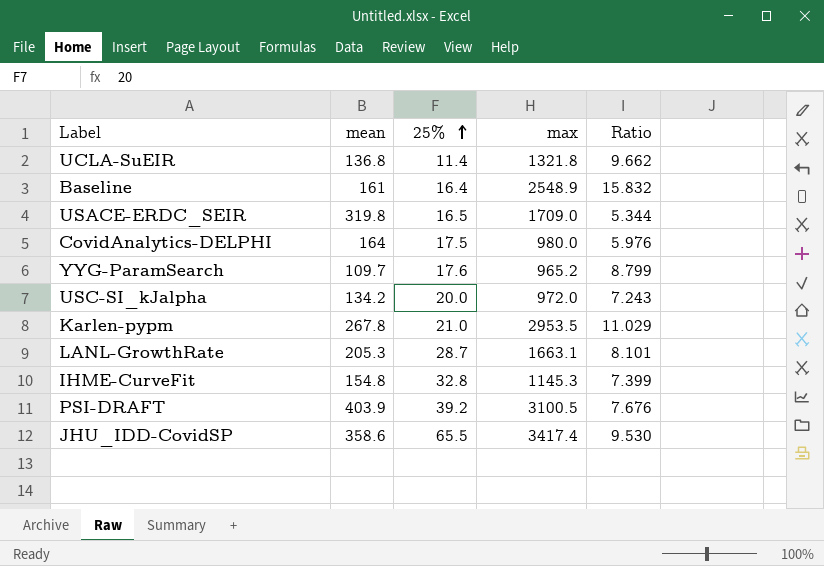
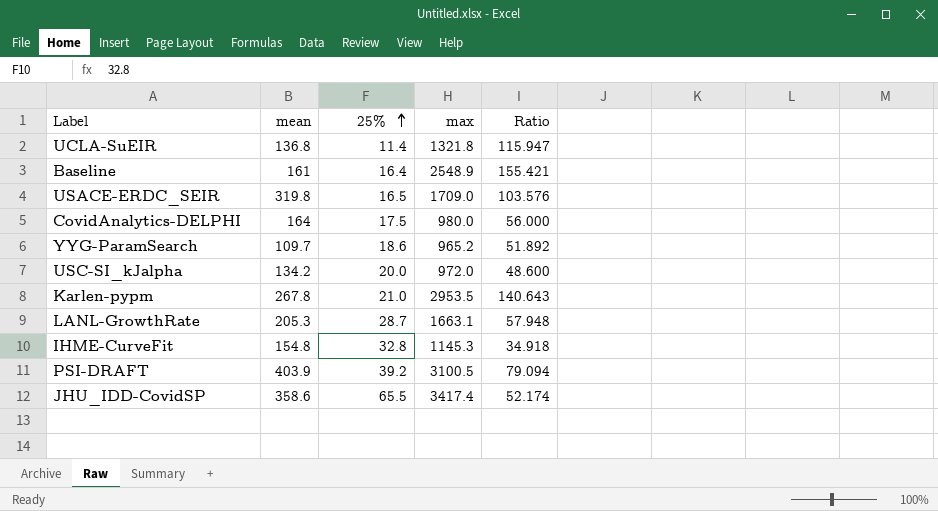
column Ratio | formula: [max] / [mean] -> [max] / [25%]
YYG-ParamSearch | 25%: 17.6 -> 18.6

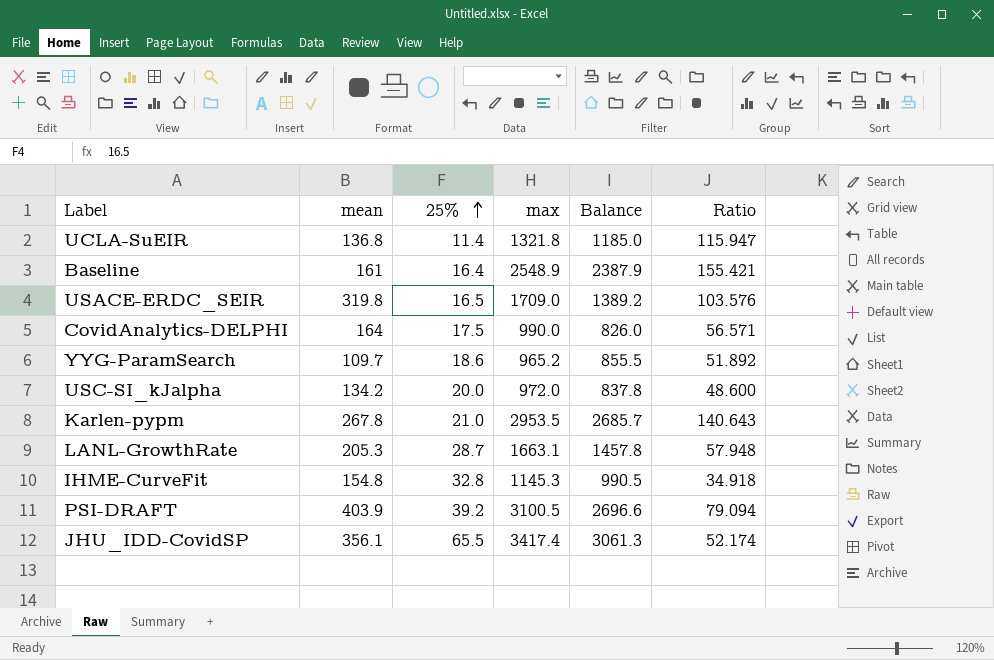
column Balance | formula: none -> [max] - [mean]
CovidAnalytics-DELPHI | max: 980.0 -> 990.0
CovidAnalytics-DELPHI | Ratio: 56.000 -> 56.571
JHU_IDD-CovidSP | mean: 358.6 -> 356.1

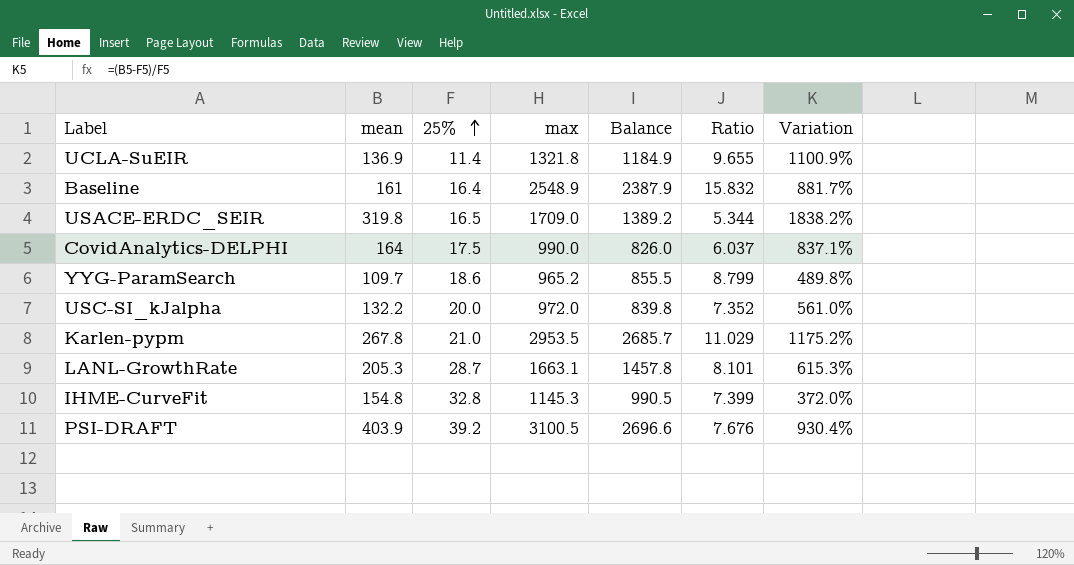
column Ratio | formula: [max] / [25%] -> [max] / [mean]
column Variation | formula: none -> ([mean] - [25%]) / [25%]
row JHU_IDD-CovidSP: 356.1 | 65.5 | 3417.4 | 3061.3 | 52.174 -> none
UCLA-SuEIR | mean: 136.8 -> 136.9
UCLA-SuEIR | Balance: 1185.0 -> 1184.9
USC-SI_kJalpha | mean: 134.2 -> 132.2
USC-SI_kJalpha | Balance: 837.8 -> 839.8

